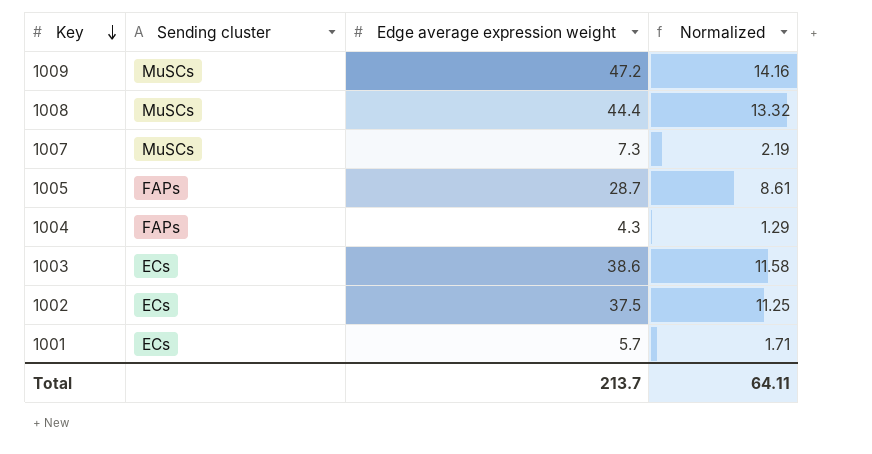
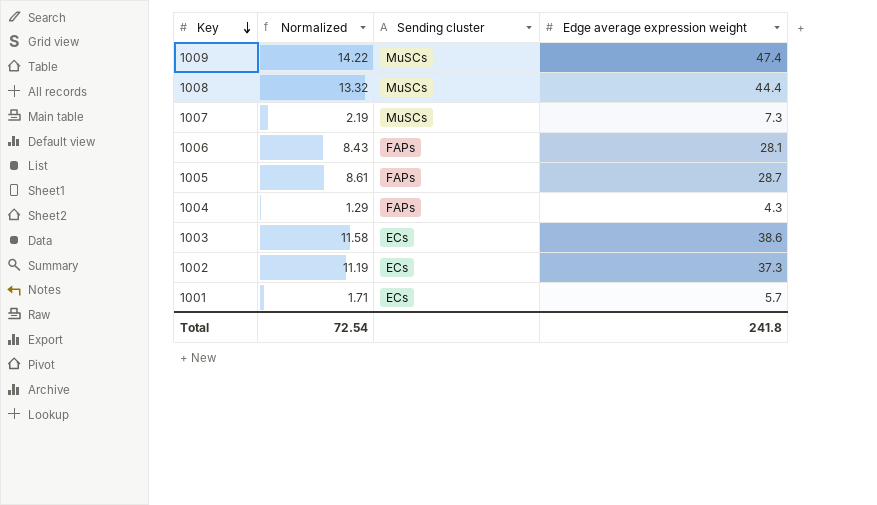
column Normalized | position: 4 -> 2
1009 | Normalized: 14.16 -> 14.22
1009 | Edge average expression weight: 47.2 -> 47.4
row 1006: none -> 8.43 | FAPs | 28.1
1002 | Normalized: 11.25 -> 11.19
1002 | Edge average expression weight: 37.5 -> 37.3
Total | Normalized: 64.11 -> 72.54
Total | Edge average expression weight: 213.7 -> 241.8

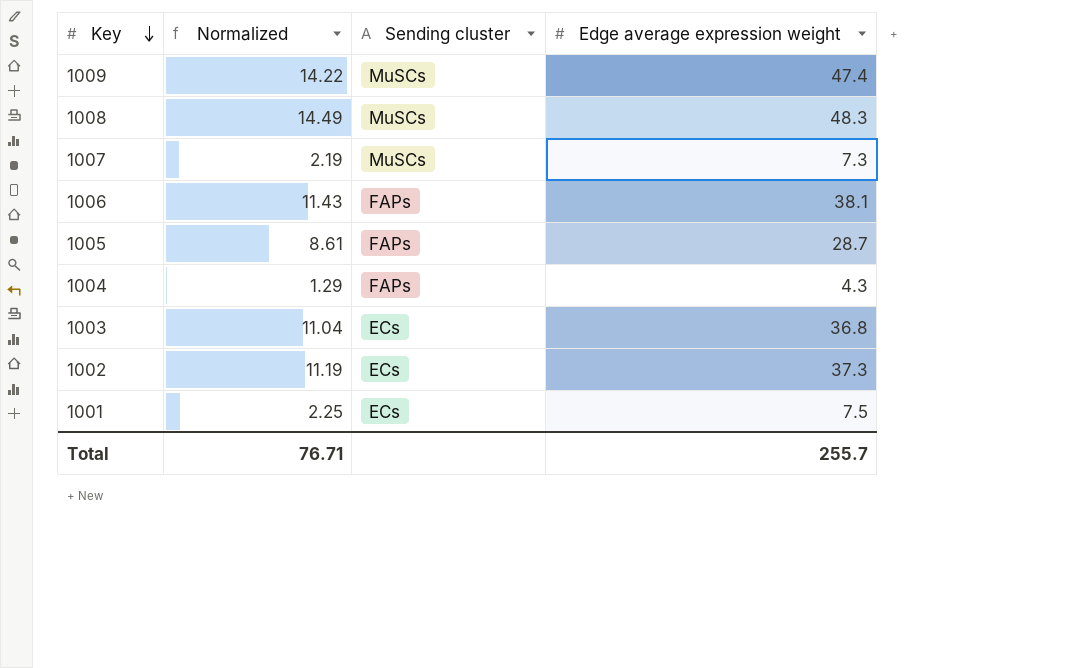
1008 | Normalized: 13.32 -> 14.49
1008 | Edge average expression weight: 44.4 -> 48.3
1006 | Normalized: 8.43 -> 11.43
1006 | Edge average expression weight: 28.1 -> 38.1
1003 | Normalized: 11.58 -> 11.04
1003 | Edge average expression weight: 38.6 -> 36.8
1001 | Normalized: 1.71 -> 2.25
1001 | Edge average expression weight: 5.7 -> 7.5
Total | Normalized: 72.54 -> 76.71
Total | Edge average expression weight: 241.8 -> 255.7

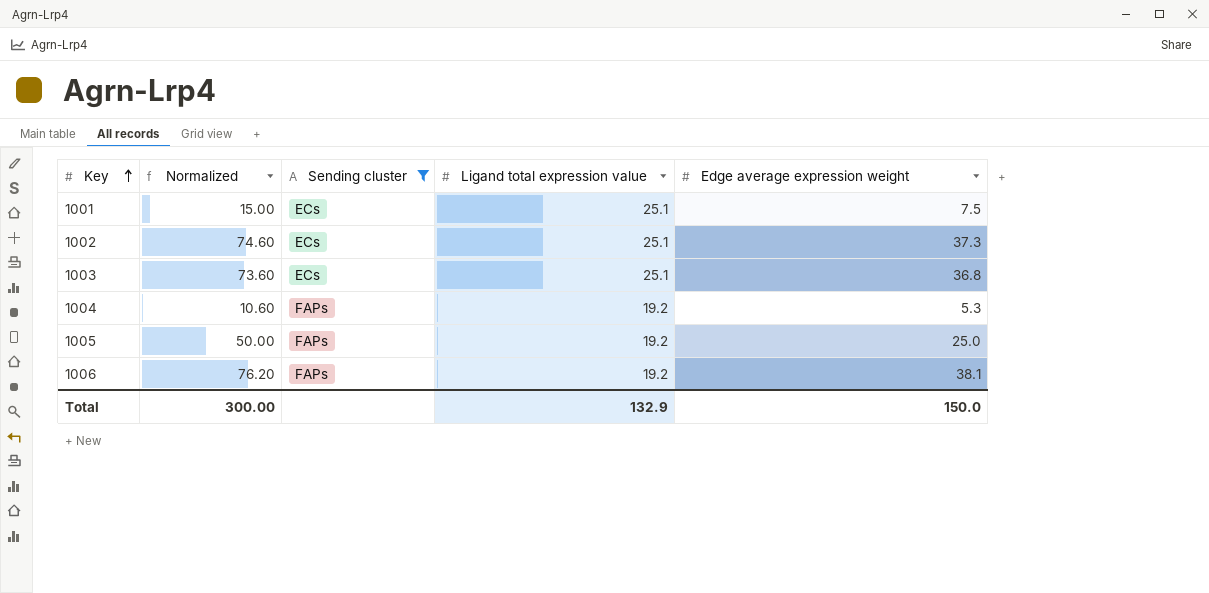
filter: none -> Sending cluster != MuSCs
row order: Key descending -> Key ascending
column Normalized | formula: [Edge average expression weight] * 0.3 -> [Edge average expression weight] * 2
column Ligand total expression value | position: none -> 4
1004 | Edge average expression weight: 4.3 -> 5.3
1005 | Edge average expression weight: 28.7 -> 25.0
Total | Normalized: 76.71 -> 300.00
Total | Edge average expression weight: 255.7 -> 150.0

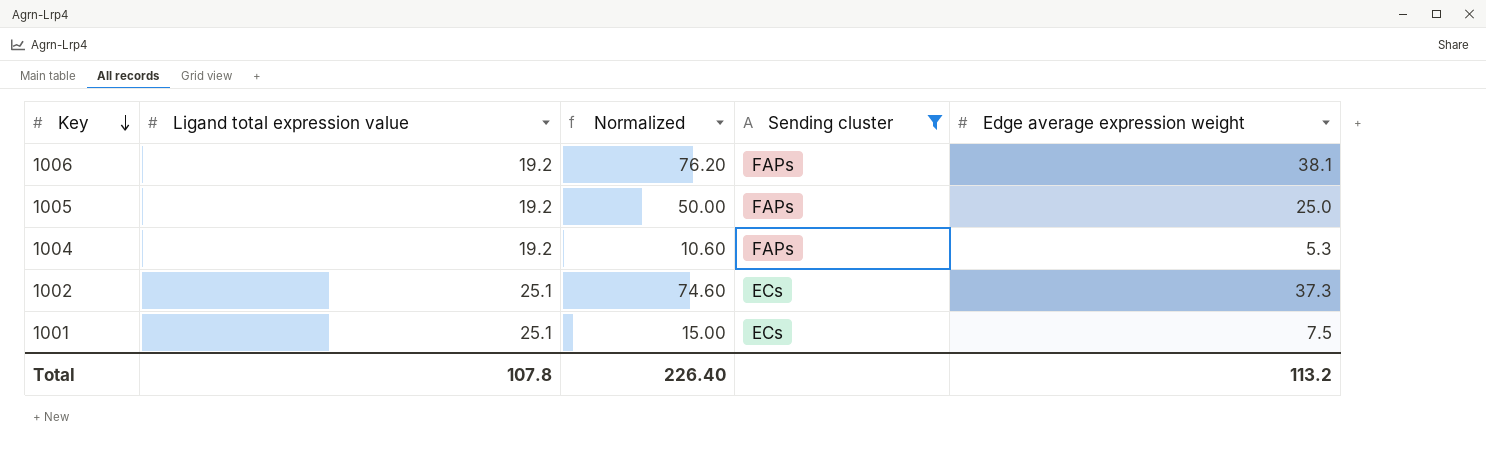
row order: Key ascending -> Key descending
column Ligand total expression value | position: 4 -> 2
row 1003: 73.60 | ECs | 25.1 | 36.8 -> none
Total | Ligand total expression value: 132.9 -> 107.8
Total | Normalized: 300.00 -> 226.40
Total | Edge average expression weight: 150.0 -> 113.2

